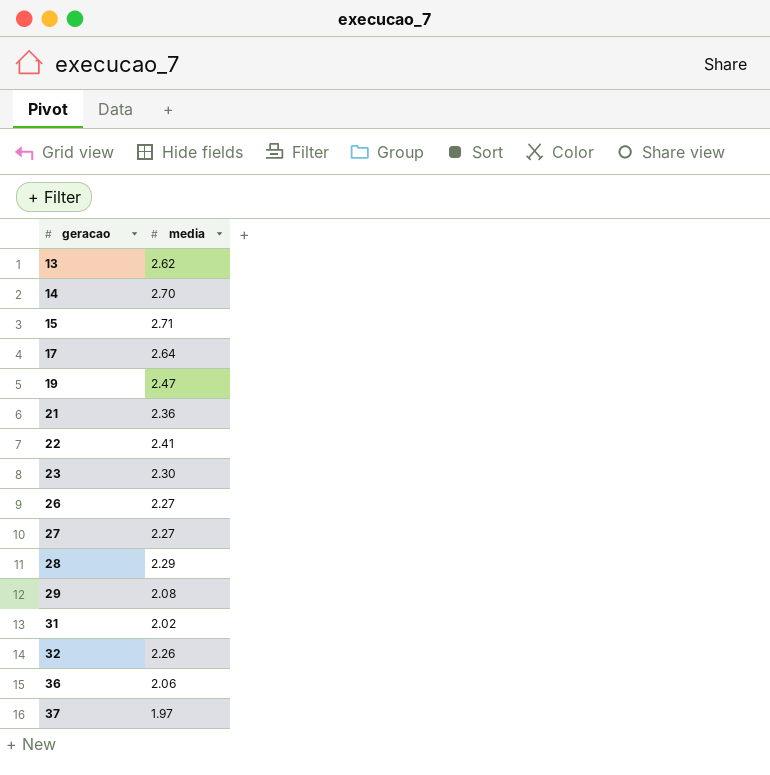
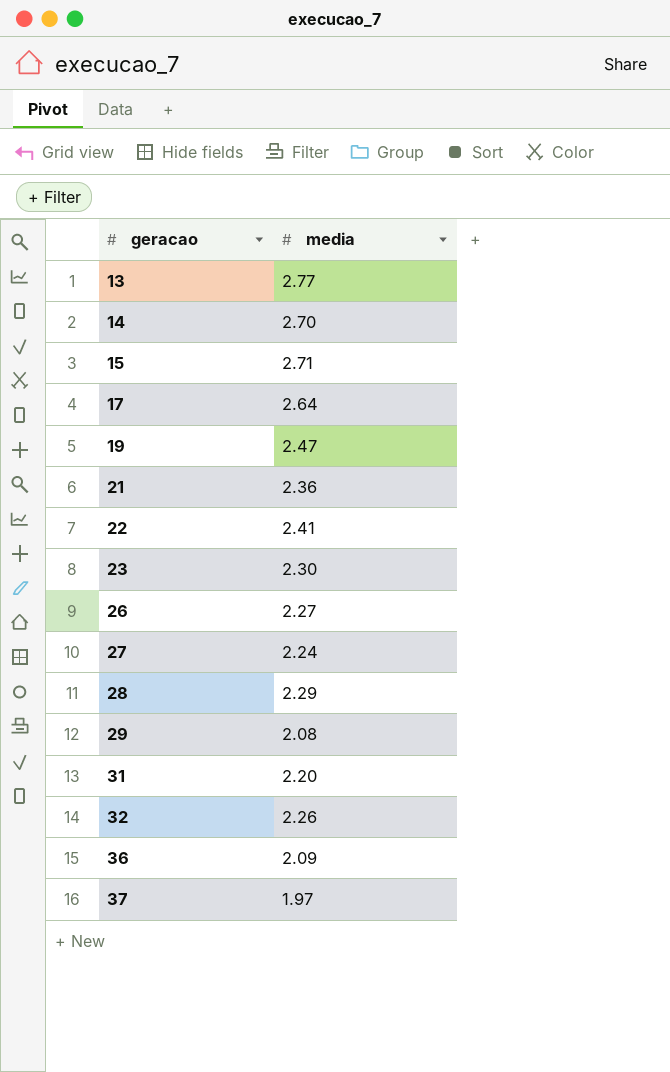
13 | media: 2.62 -> 2.77
27 | media: 2.27 -> 2.24
31 | media: 2.02 -> 2.20
36 | media: 2.06 -> 2.09

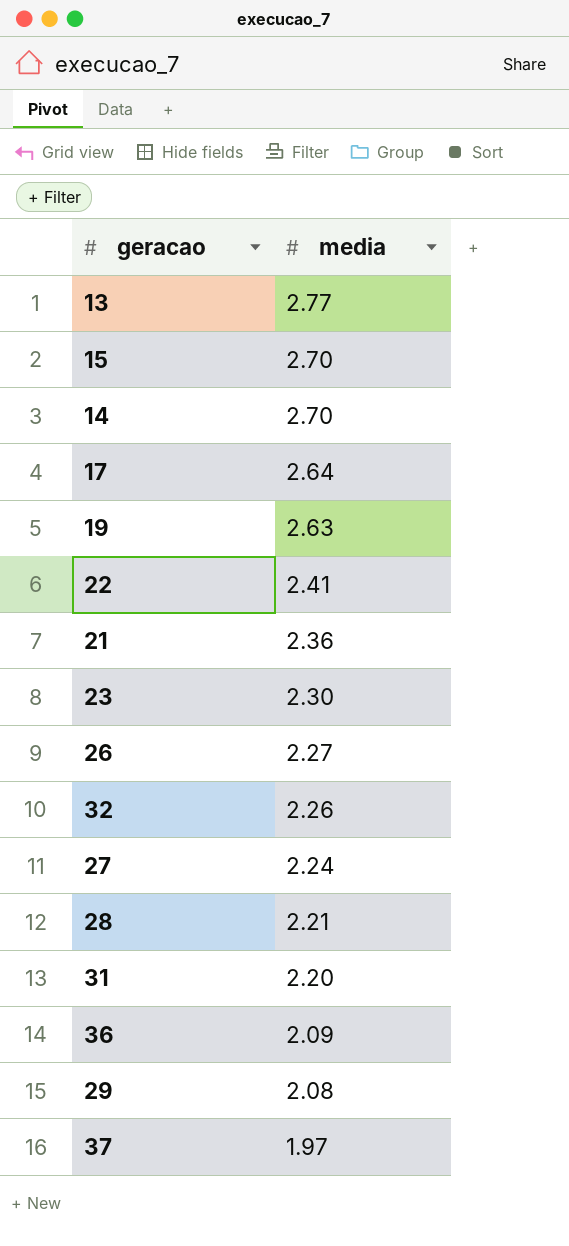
row order: geracao ascending -> media descending
15 | media: 2.71 -> 2.70
19 | media: 2.47 -> 2.63
28 | media: 2.29 -> 2.21

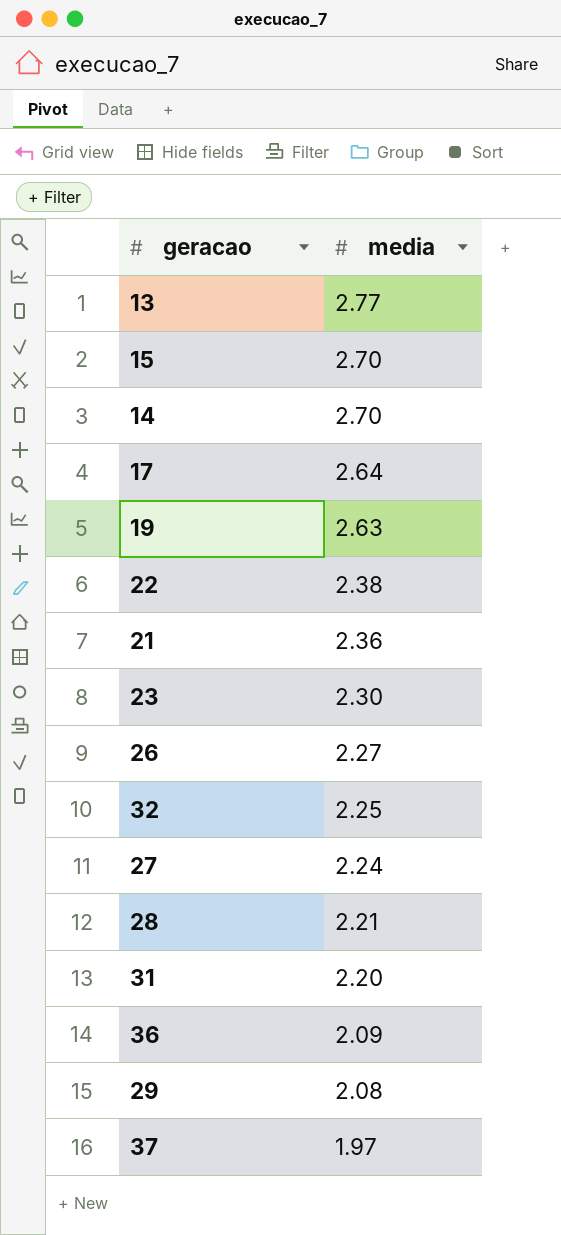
22 | media: 2.41 -> 2.38
32 | media: 2.26 -> 2.25

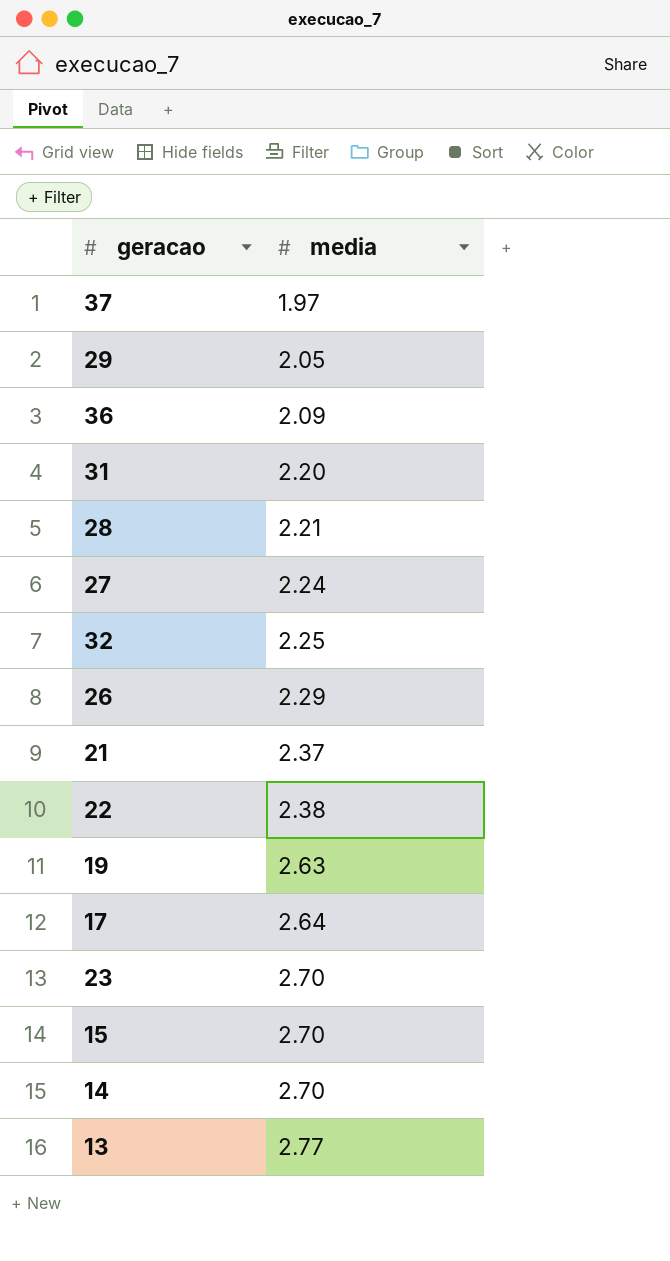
row order: media descending -> media ascending
29 | media: 2.08 -> 2.05
26 | media: 2.27 -> 2.29
21 | media: 2.36 -> 2.37
23 | media: 2.30 -> 2.70

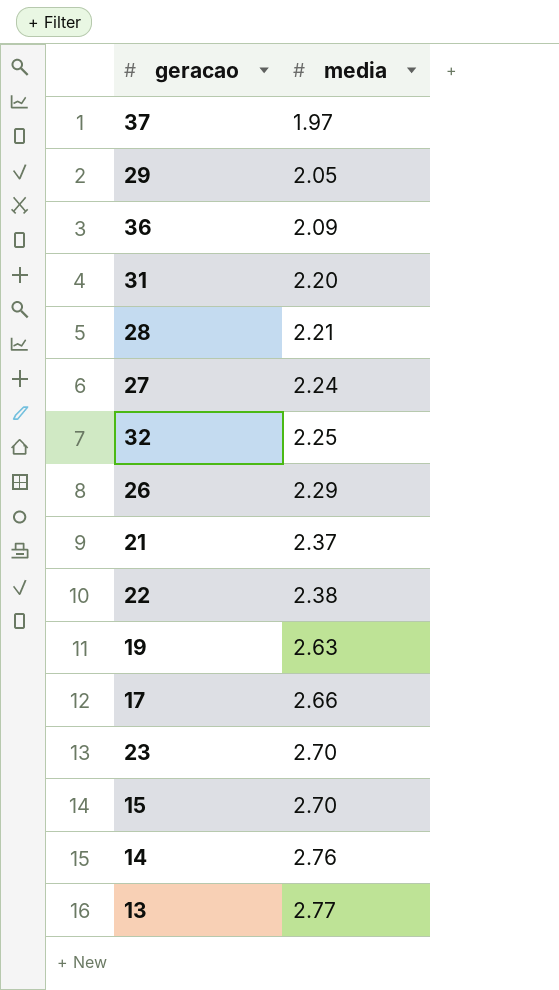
17 | media: 2.64 -> 2.66
14 | media: 2.70 -> 2.76

